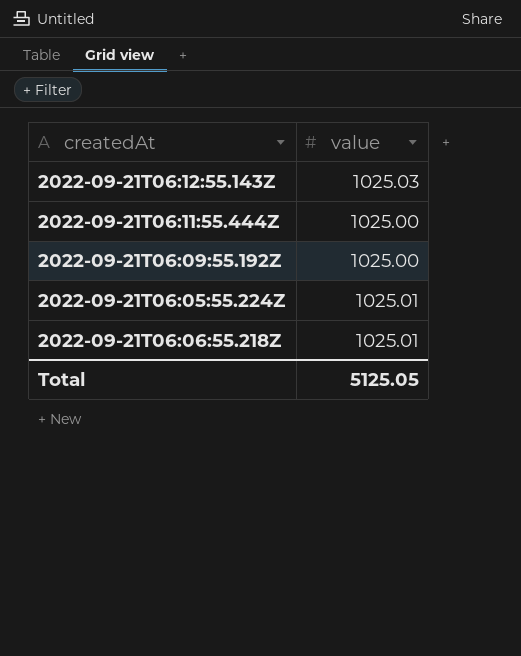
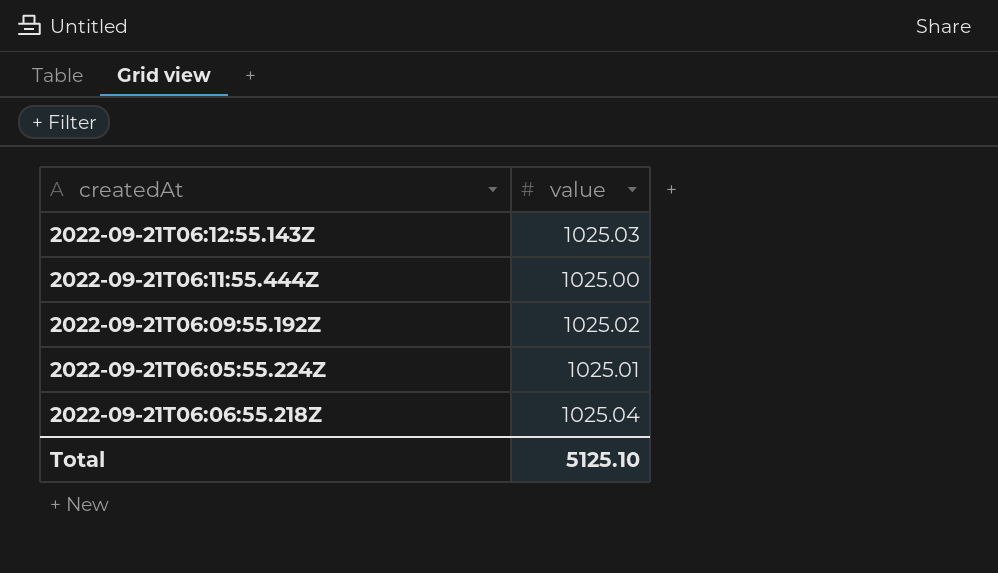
2022-09-21T06:09:55.192Z | value: 1025.00 -> 1025.02
2022-09-21T06:06:55.218Z | value: 1025.01 -> 1025.04
Total | value: 5125.05 -> 5125.10

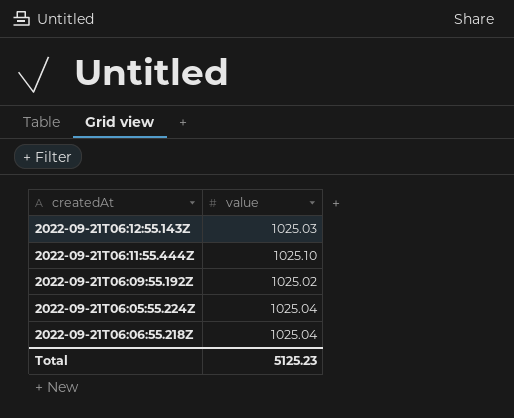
2022-09-21T06:11:55.444Z | value: 1025.00 -> 1025.10
2022-09-21T06:05:55.224Z | value: 1025.01 -> 1025.04
Total | value: 5125.10 -> 5125.23

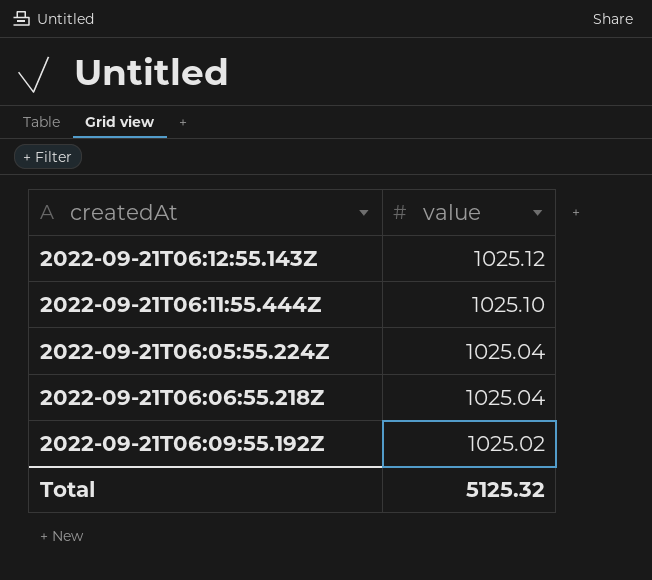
row order: none -> value descending
2022-09-21T06:12:55.143Z | value: 1025.03 -> 1025.12
Total | value: 5125.23 -> 5125.32

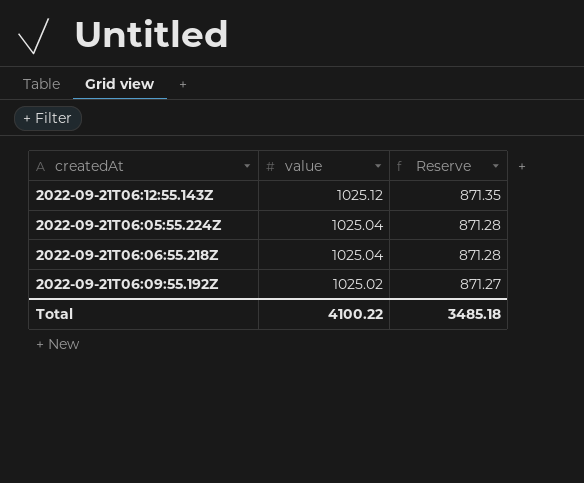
column Reserve | formula: none -> [value] * 0.85
row 2022-09-21T06:11:55.444Z: 1025.10 -> none
Total | value: 5125.32 -> 4100.22

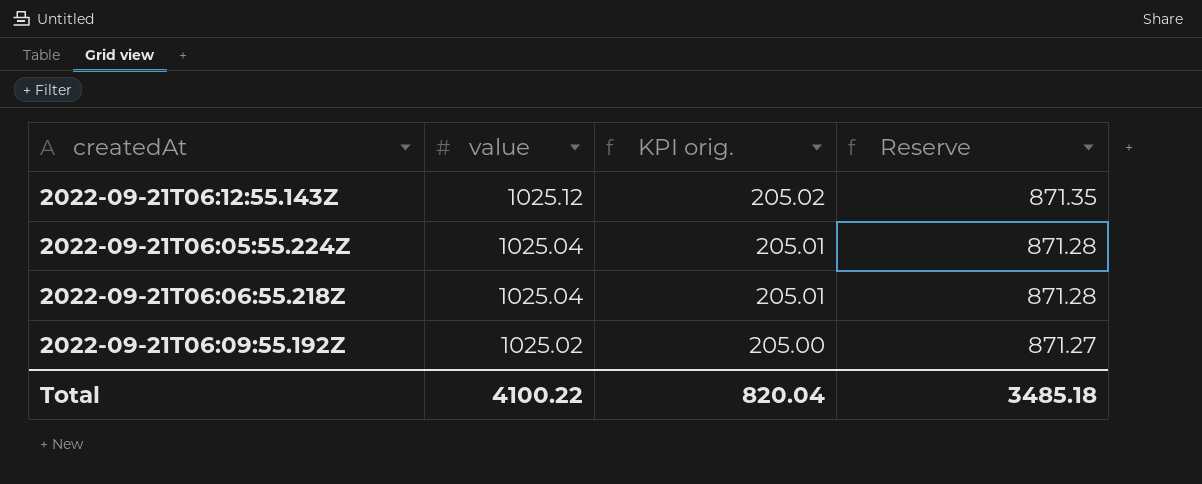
column KPI orig. | formula: none -> [value] * 0.2

